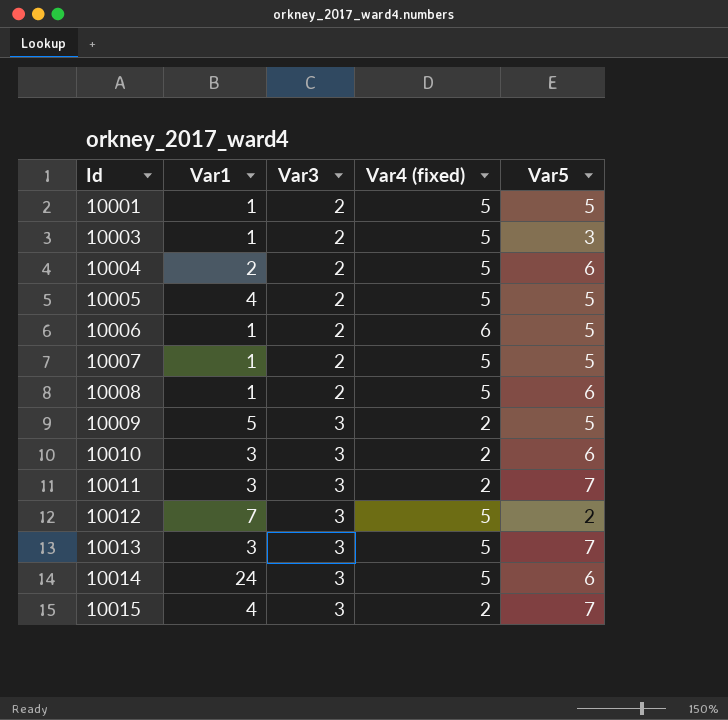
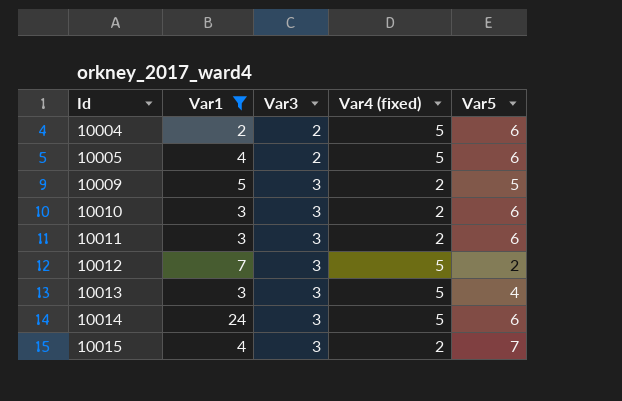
filter: none -> Var1 != 1
10005 | Var5: 5 -> 6
10011 | Var5: 7 -> 6
10013 | Var5: 7 -> 4

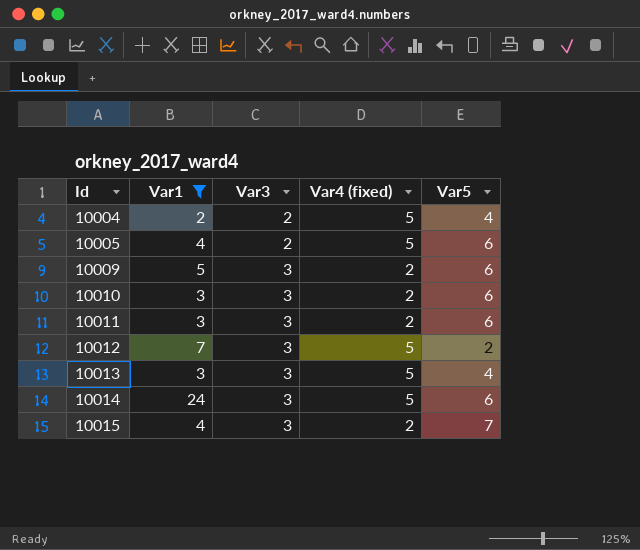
10004 | Var5: 6 -> 4
10009 | Var5: 5 -> 6

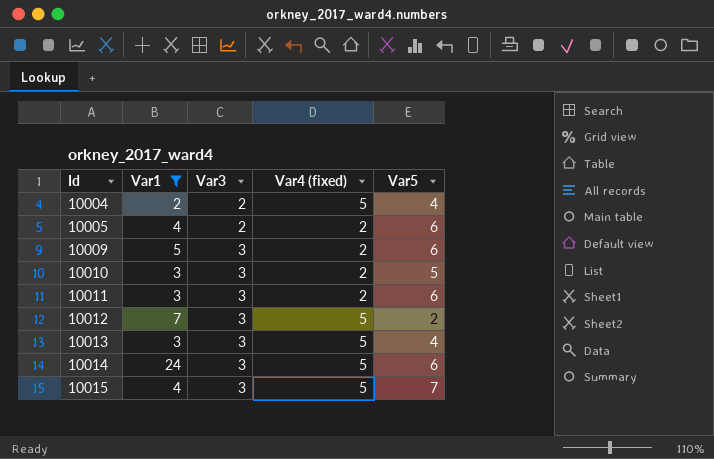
10005 | Var4 (fixed): 5 -> 2
10010 | Var5: 6 -> 5
10015 | Var4 (fixed): 2 -> 5

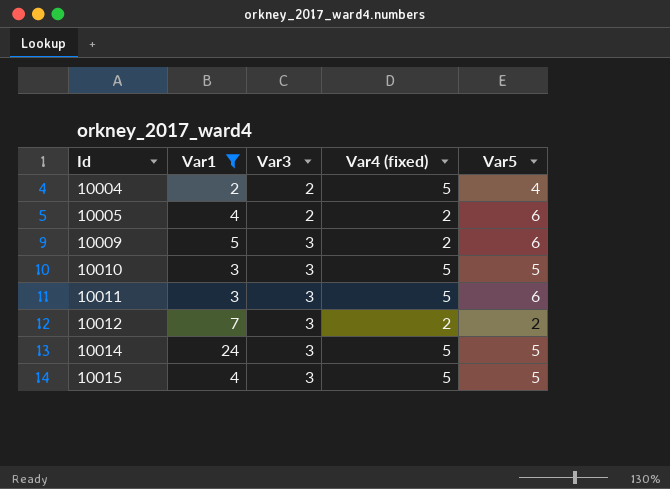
row 10013: 3 | 3 | 5 | 4 -> none
10010 | Var4 (fixed): 2 -> 5
10011 | Var4 (fixed): 2 -> 5
10012 | Var4 (fixed): 5 -> 2
10014 | Var5: 6 -> 5
10015 | Var5: 7 -> 5

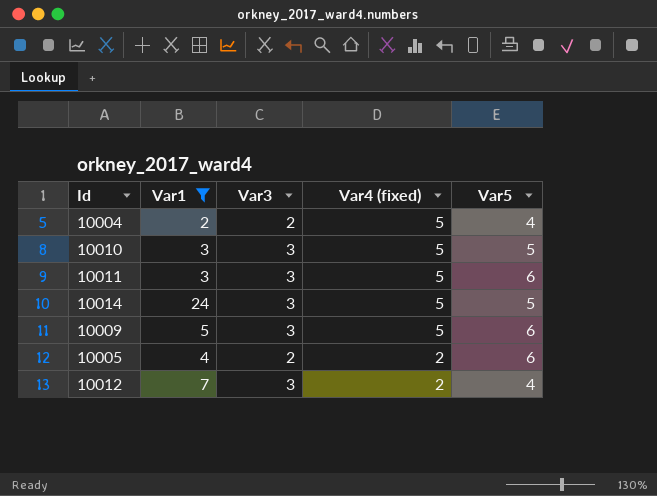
row order: Id ascending -> Var4 (fixed) descending
row 10015: 4 | 3 | 5 | 5 -> none
10009 | Var4 (fixed): 2 -> 5
10012 | Var5: 2 -> 4

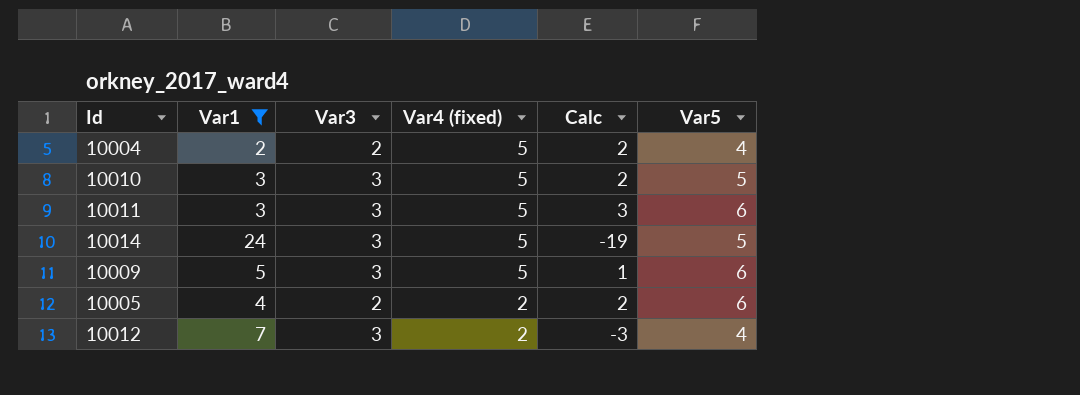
column Calc | formula: none -> [Var5] - [Var1]

